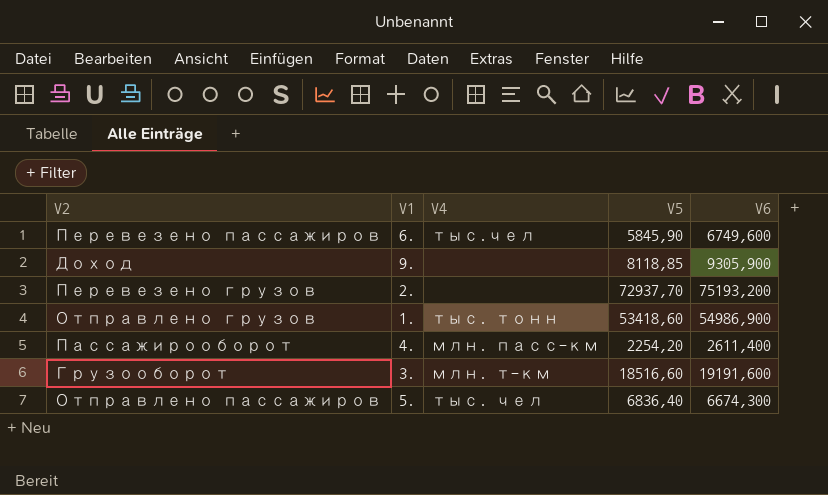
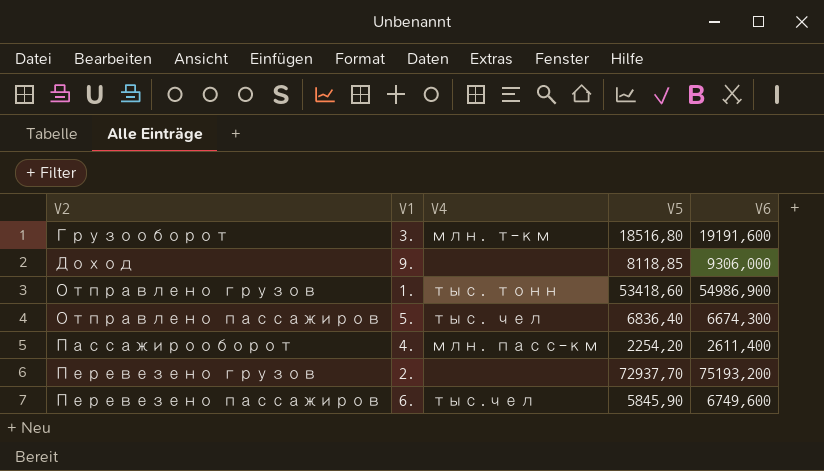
row order: none -> V2 ascending
Грузооборот | V5: 18516,60 -> 18516,80
Доход | V6: 9305,900 -> 9306,000

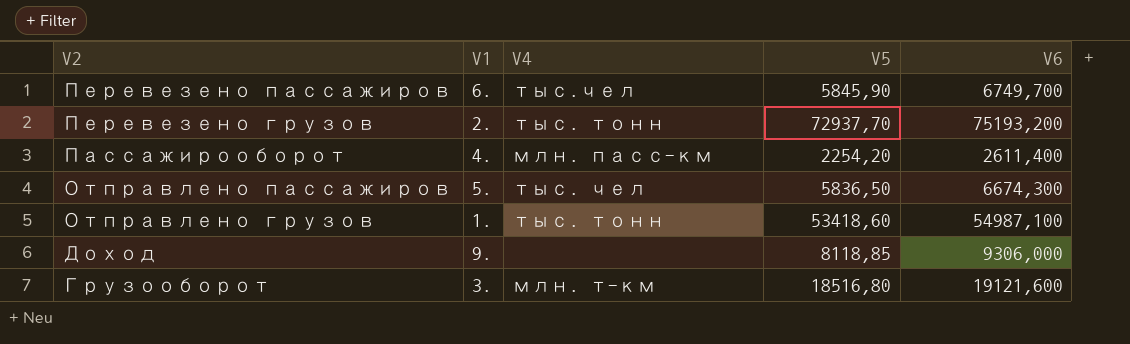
row order: V2 ascending -> V2 descending
Перевезено пассажиров | V6: 6749,600 -> 6749,700
Перевезено грузов | V4: none -> тыс. тонн
Отправлено пассажиров | V5: 6836,40 -> 5836,50
Отправлено грузов | V6: 54986,900 -> 54987,100
Грузооборот | V6: 19191,600 -> 19121,600

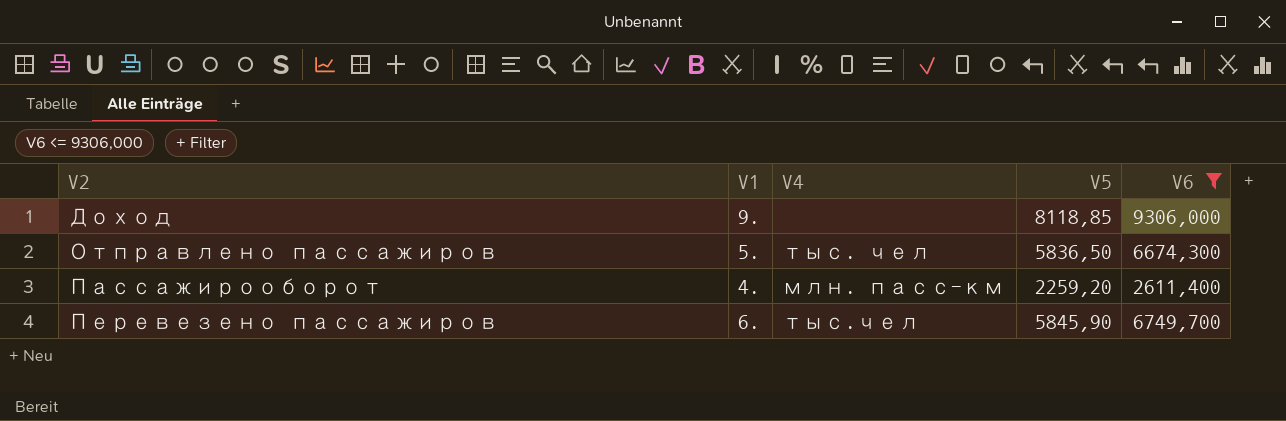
filter: none -> V6 <= 9306,000
row order: V2 descending -> V2 ascending
Пассажирооборот | V5: 2254,20 -> 2259,20

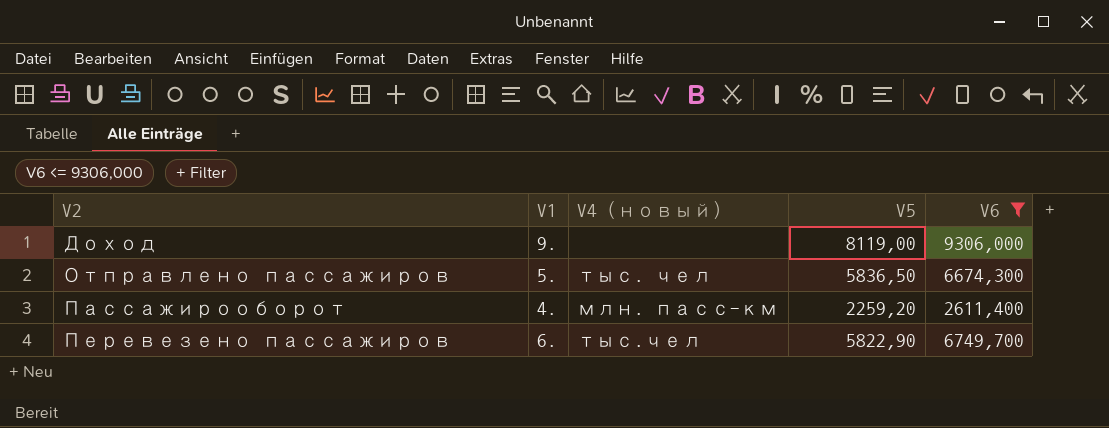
column name: V4 -> V4 (новый)
Доход | V5: 8118,85 -> 8119,00
Перевезено пассажиров | V5: 5845,90 -> 5822,90

